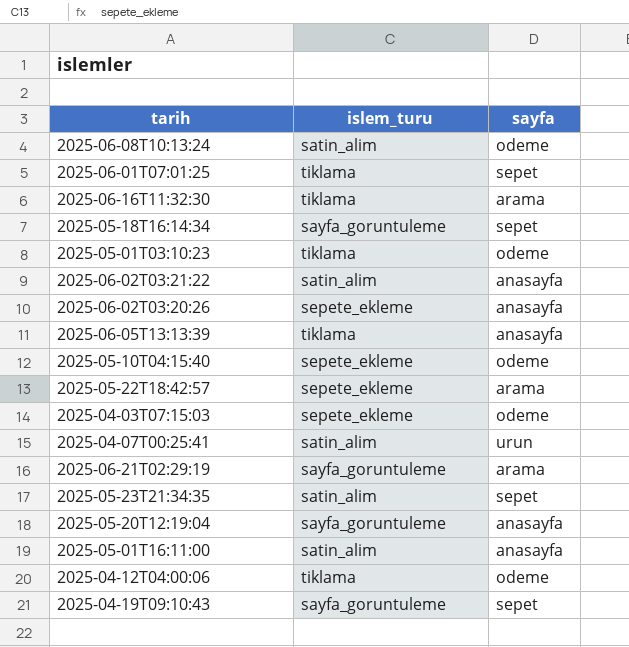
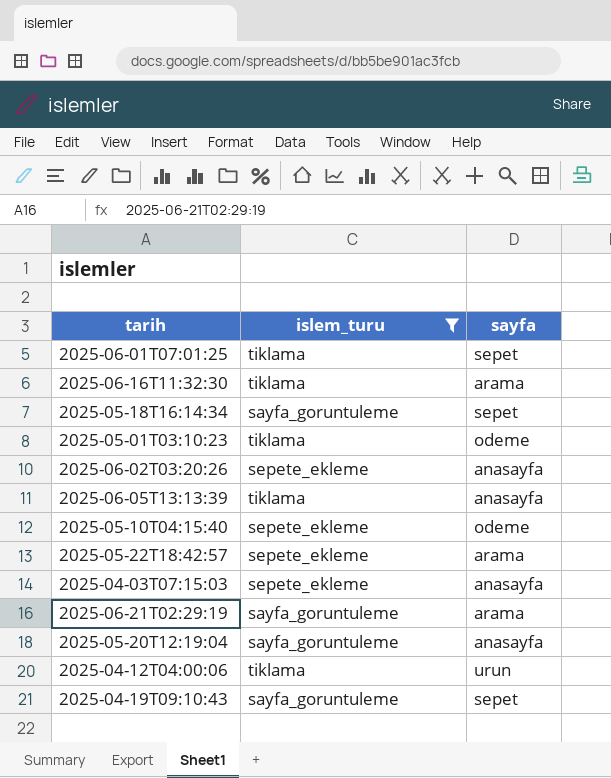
filter: none -> islem_turu != satin_alim
2025-04-03T07:15:03 | sayfa: odeme -> anasayfa
2025-04-12T04:00:06 | sayfa: odeme -> urun

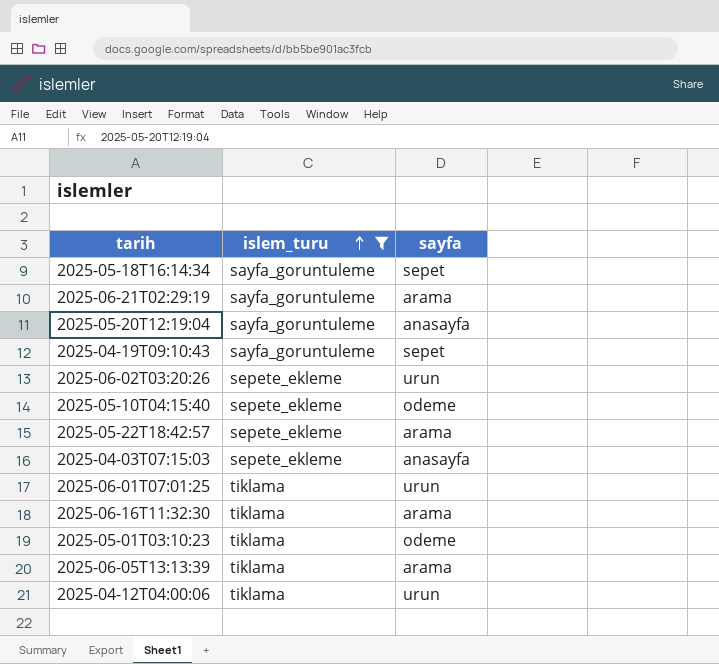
row order: none -> islem_turu ascending
2025-06-02T03:20:26 | sayfa: anasayfa -> urun
2025-06-01T07:01:25 | sayfa: sepet -> urun
2025-06-05T13:13:39 | sayfa: anasayfa -> arama

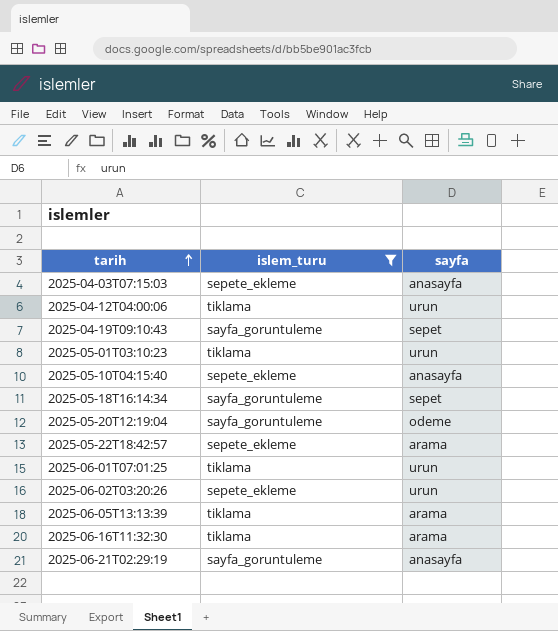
row order: islem_turu ascending -> tarih ascending
2025-05-01T03:10:23 | sayfa: odeme -> urun
2025-05-10T04:15:40 | sayfa: odeme -> anasayfa
2025-05-20T12:19:04 | sayfa: anasayfa -> odeme
2025-06-21T02:29:19 | sayfa: arama -> anasayfa

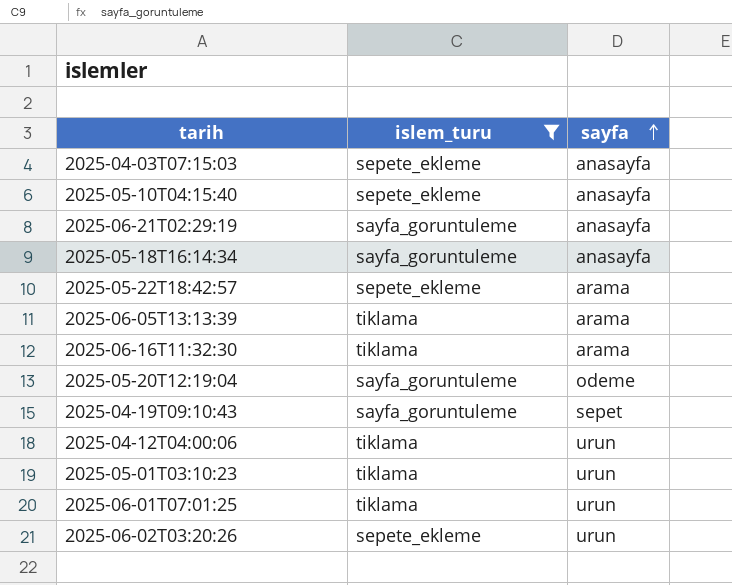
row order: tarih ascending -> sayfa ascending
2025-05-18T16:14:34 | sayfa: sepet -> anasayfa

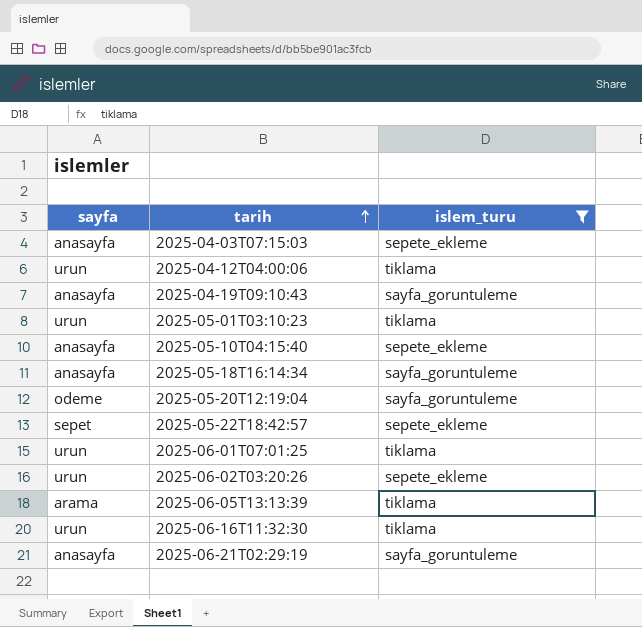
row order: sayfa ascending -> tarih ascending
column sayfa | position: 3 -> 1
2025-04-19T09:10:43 | sayfa: sepet -> anasayfa
2025-05-22T18:42:57 | sayfa: arama -> sepet
2025-06-16T11:32:30 | sayfa: arama -> urun

